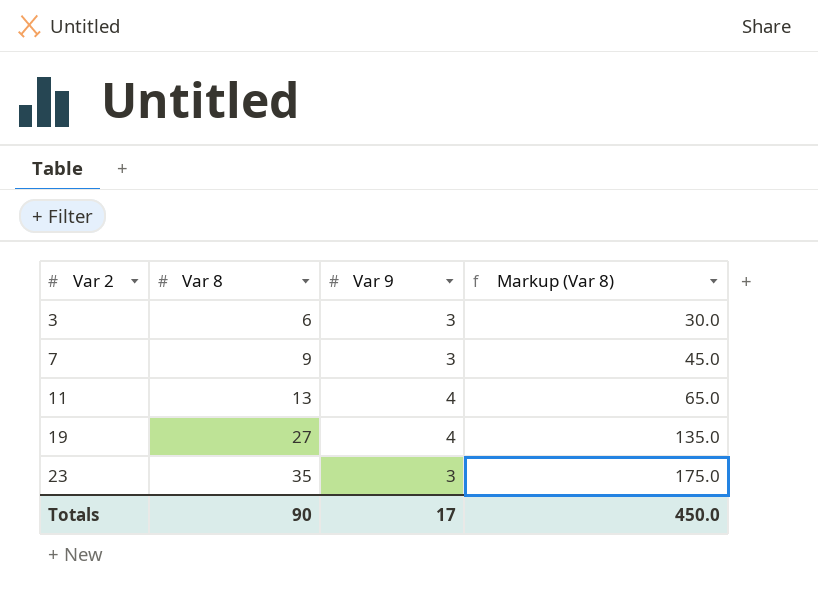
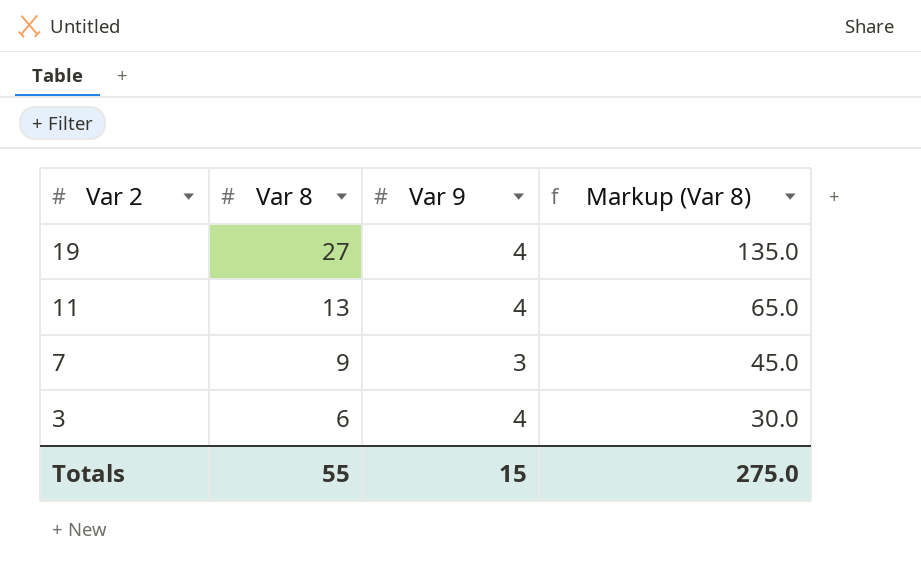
row order: Var 2 ascending -> Var 2 descending
row 23: 35 | 3 | 175.0 -> none
3 | Var 9: 3 -> 4
Totals | Var 8: 90 -> 55
Totals | Var 9: 17 -> 15
Totals | Markup (Var 8): 450.0 -> 275.0

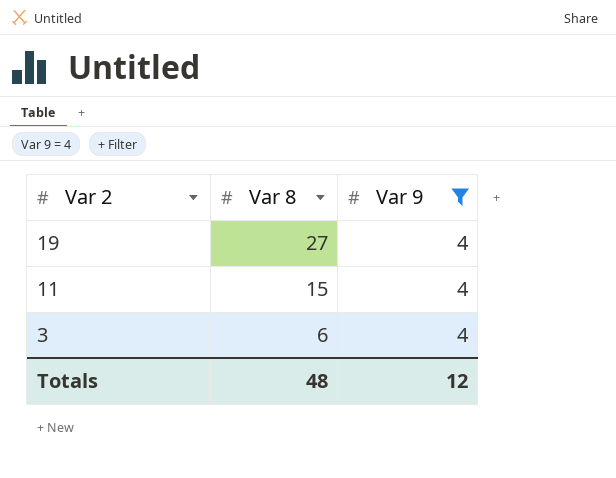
filter: none -> Var 9 = 4
column Markup (Var 8) | formula: [Var 8] * 5 -> none
11 | Var 8: 13 -> 15
Totals | Var 8: 55 -> 48
Totals | Var 9: 15 -> 12

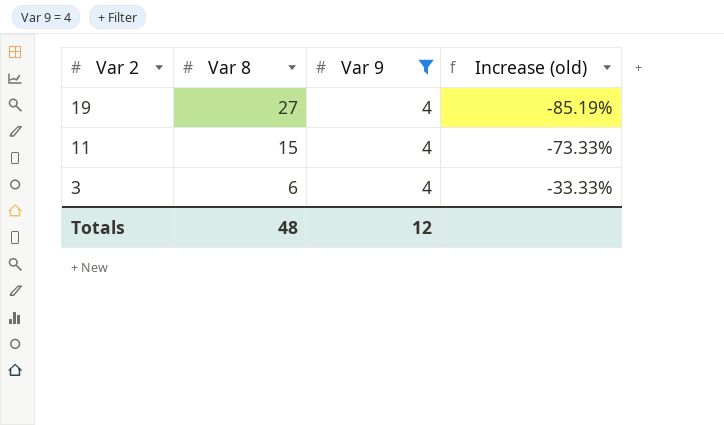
column Increase (old) | formula: none -> ([Var 9] - [Var 8]) / [Var 8]

